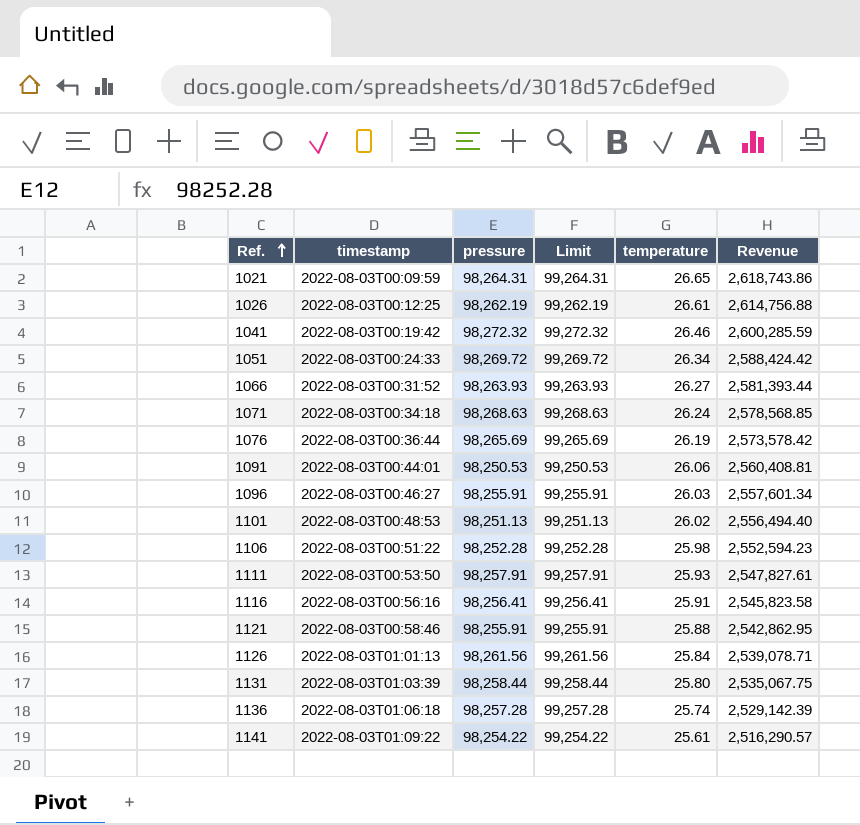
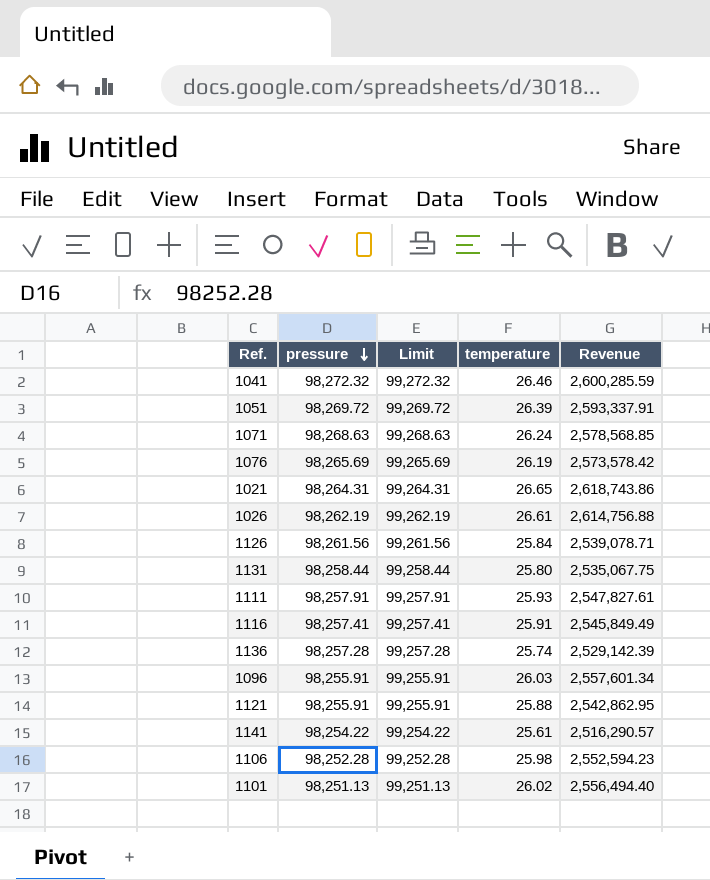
row order: Ref. ascending -> pressure descending
column timestamp | position: 2 -> none
row 1066: 2022-08-03T00:31:52 | 98,263.93 | 99,263.93 | 26.27 | 2,581,393.44 -> none
row 1091: 2022-08-03T00:44:01 | 98,250.53 | 99,250.53 | 26.06 | 2,560,408.81 -> none
1051 | temperature: 26.34 -> 26.39
1051 | Revenue: 2,588,424.42 -> 2,593,337.91
1116 | pressure: 98,256.41 -> 98,257.41
1116 | Limit: 99,256.41 -> 99,257.41
1116 | Revenue: 2,545,823.58 -> 2,545,849.49

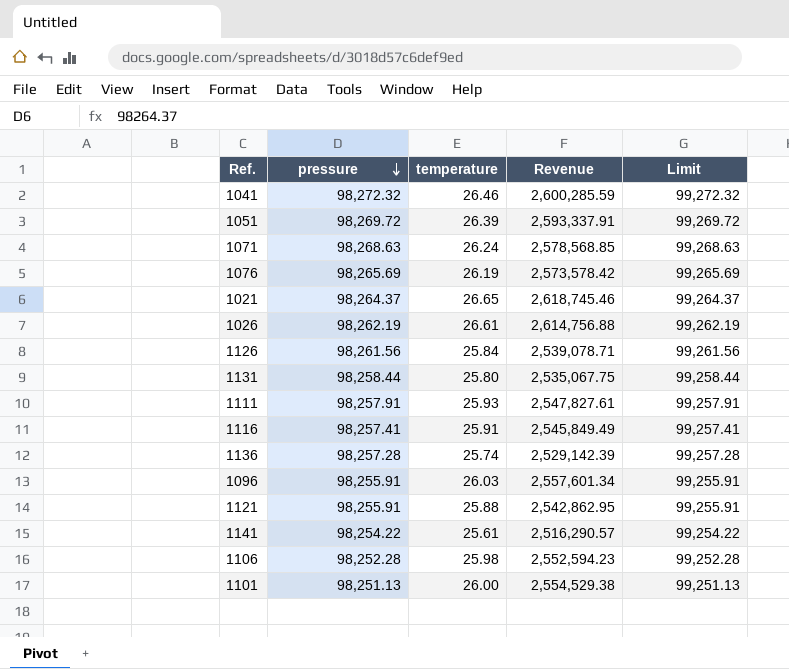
column Limit | position: 3 -> 5
1021 | pressure: 98,264.31 -> 98,264.37
1021 | Revenue: 2,618,743.86 -> 2,618,745.46
1021 | Limit: 99,264.31 -> 99,264.37
1101 | temperature: 26.02 -> 26.00
1101 | Revenue: 2,556,494.40 -> 2,554,529.38

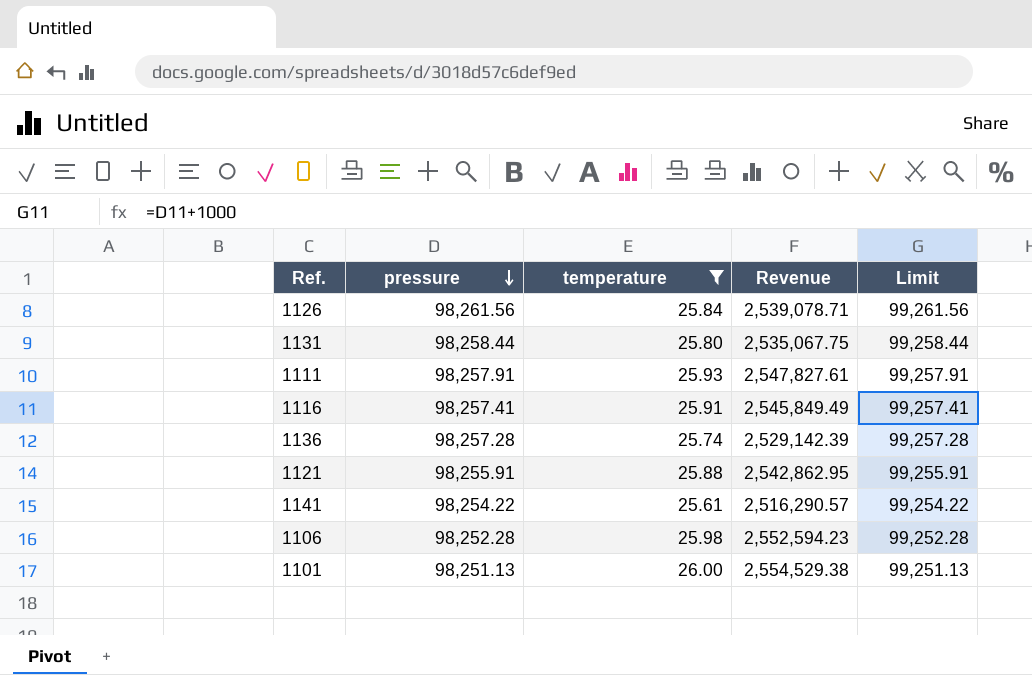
filter: none -> temperature <= 26.00

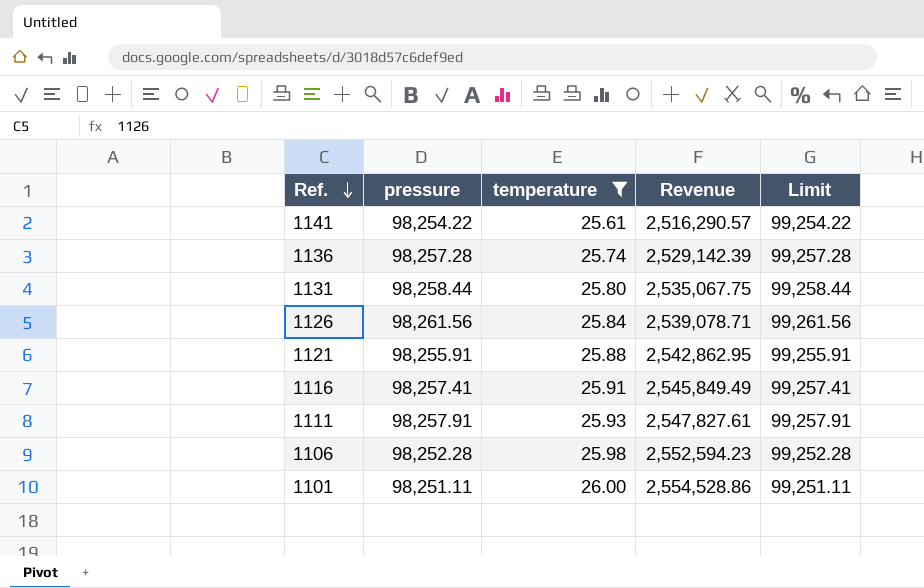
row order: pressure descending -> Ref. descending
1101 | pressure: 98,251.13 -> 98,251.11
1101 | Revenue: 2,554,529.38 -> 2,554,528.86
1101 | Limit: 99,251.13 -> 99,251.11

